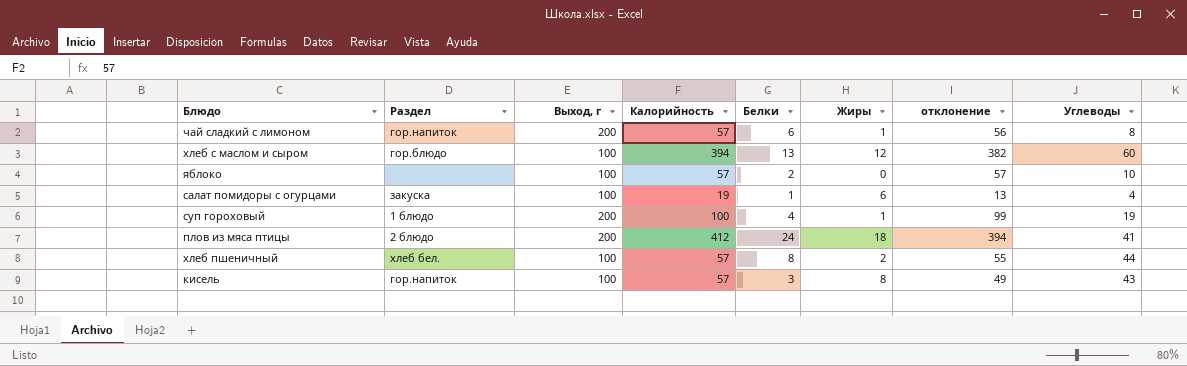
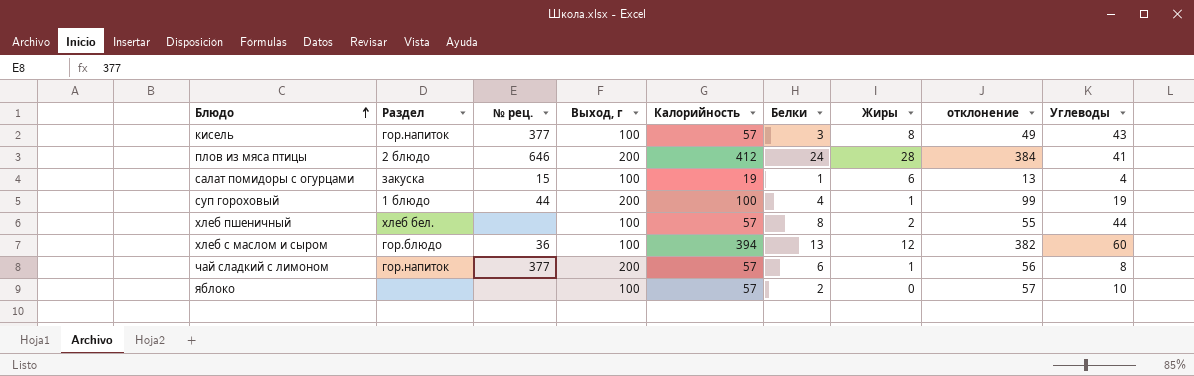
row order: none -> Блюдо ascending
column № рец. | position: none -> 3
плов из мяса птицы | Жиры: 18 -> 28
плов из мяса птицы | отклонение: 394 -> 384

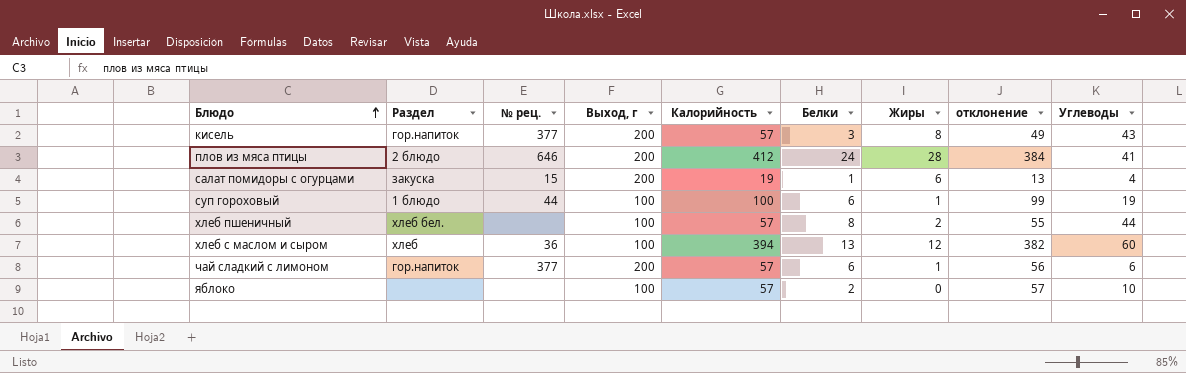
кисель | Выход, г: 100 -> 200
салат помидоры с огурцами | Выход, г: 100 -> 200
суп гороховый | Выход, г: 200 -> 100
суп гороховый | Белки: 4 -> 6
хлеб с маслом и сыром | Раздел: гор.блюдо -> хлеб
чай сладкий с лимоном | Углеводы: 8 -> 6

